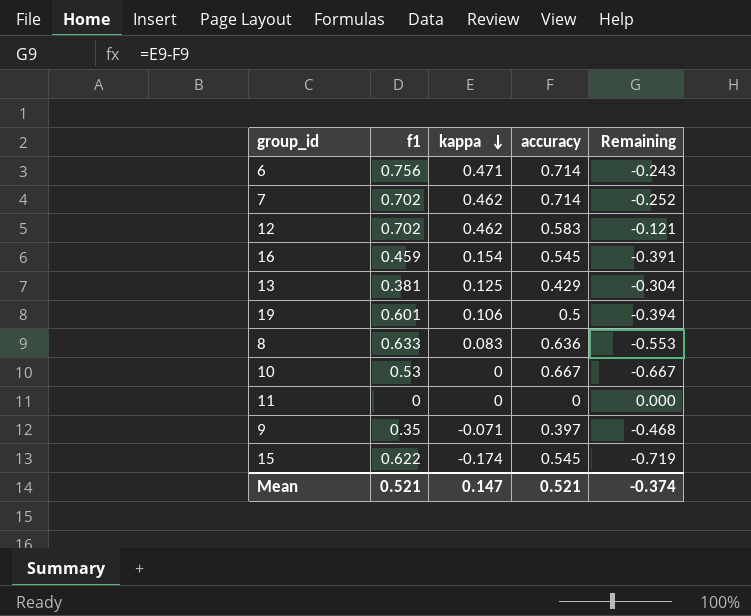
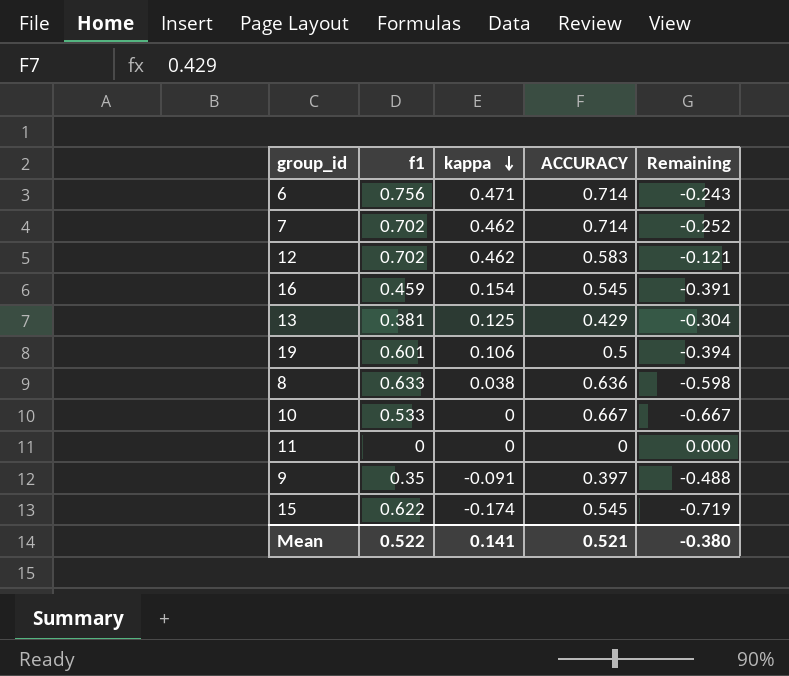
column name: accuracy -> ACCURACY
8 | kappa: 0.083 -> 0.038
8 | Remaining: -0.553 -> -0.598
10 | f1: 0.53 -> 0.533
9 | kappa: -0.071 -> -0.091
9 | Remaining: -0.468 -> -0.488
Mean | f1: 0.521 -> 0.522
Mean | kappa: 0.147 -> 0.141
Mean | Remaining: -0.374 -> -0.380

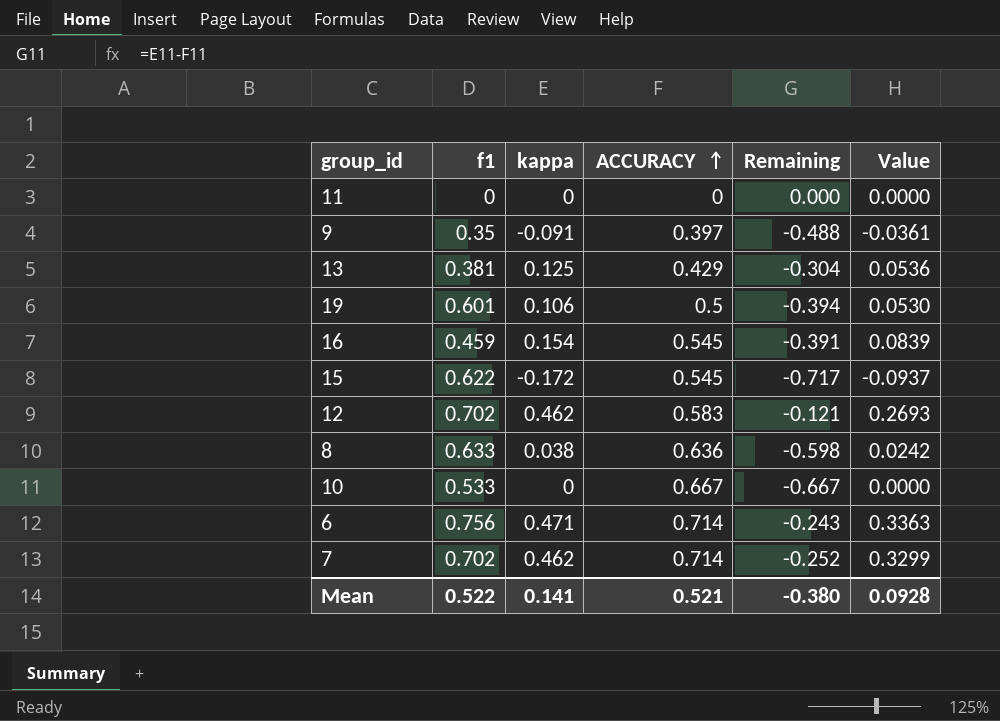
row order: kappa descending -> ACCURACY ascending
column Value | formula: none -> [kappa] * [ACCURACY]
15 | kappa: -0.174 -> -0.172
15 | Remaining: -0.719 -> -0.717

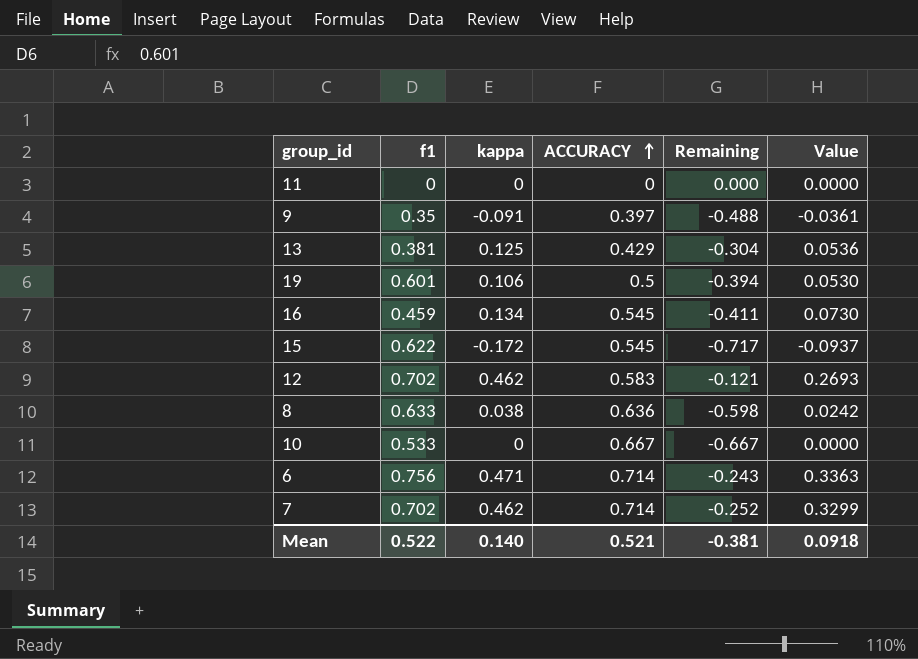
16 | kappa: 0.154 -> 0.134
16 | Remaining: -0.391 -> -0.411
16 | Value: 0.0839 -> 0.0730
Mean | kappa: 0.141 -> 0.140
Mean | Remaining: -0.380 -> -0.381
Mean | Value: 0.0928 -> 0.0918

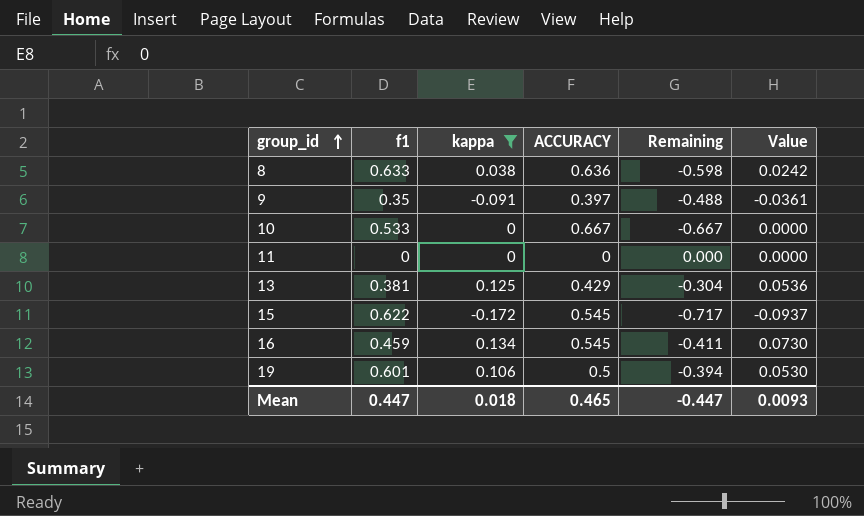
filter: none -> kappa <= 0.134
row order: ACCURACY ascending -> group_id ascending
Mean | f1: 0.522 -> 0.447
Mean | kappa: 0.140 -> 0.018
Mean | ACCURACY: 0.521 -> 0.465
Mean | Remaining: -0.381 -> -0.447
Mean | Value: 0.0918 -> 0.0093

